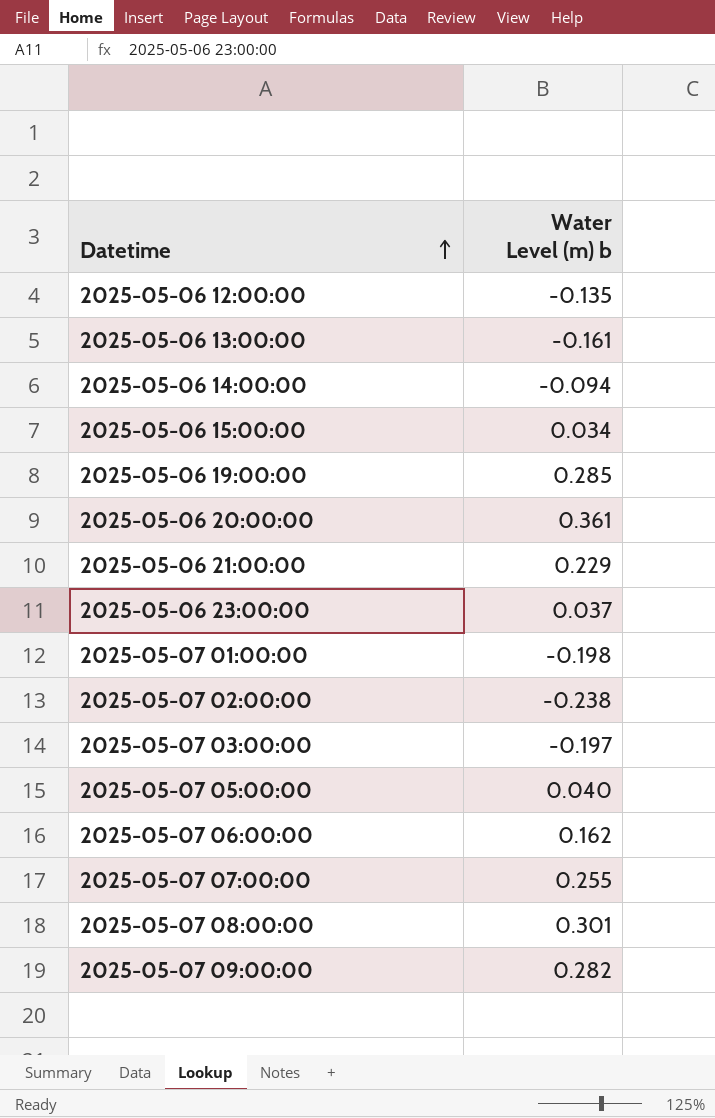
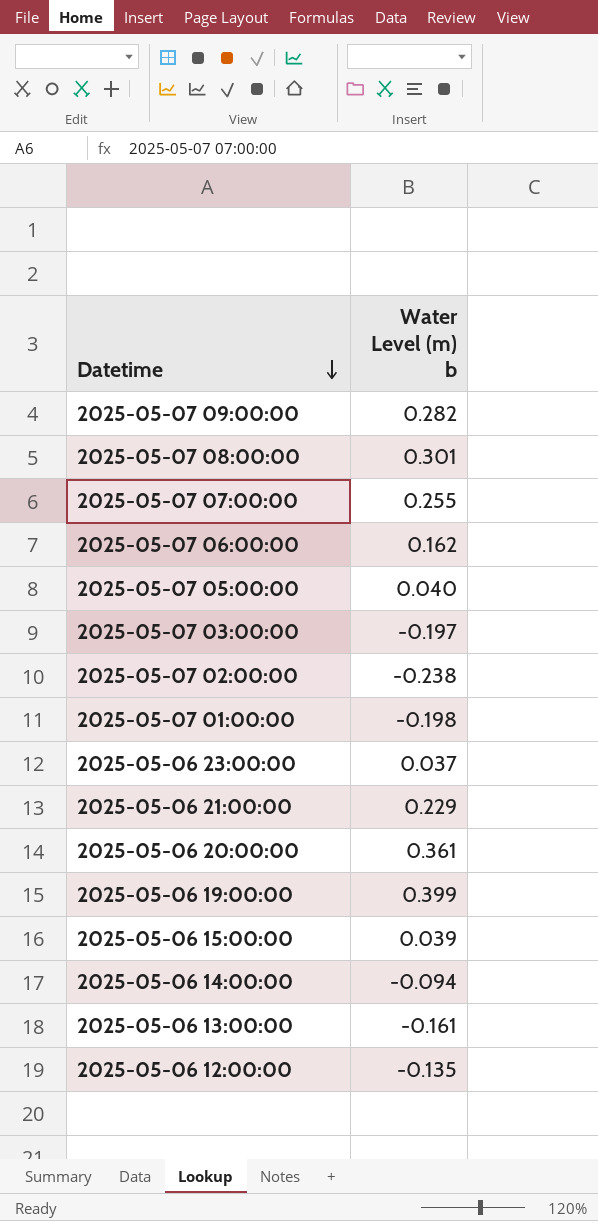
row order: Datetime ascending -> Datetime descending
2025-05-06 19:00:00 | Water Level (m) b: 0.285 -> 0.399
2025-05-06 15:00:00 | Water Level (m) b: 0.034 -> 0.039

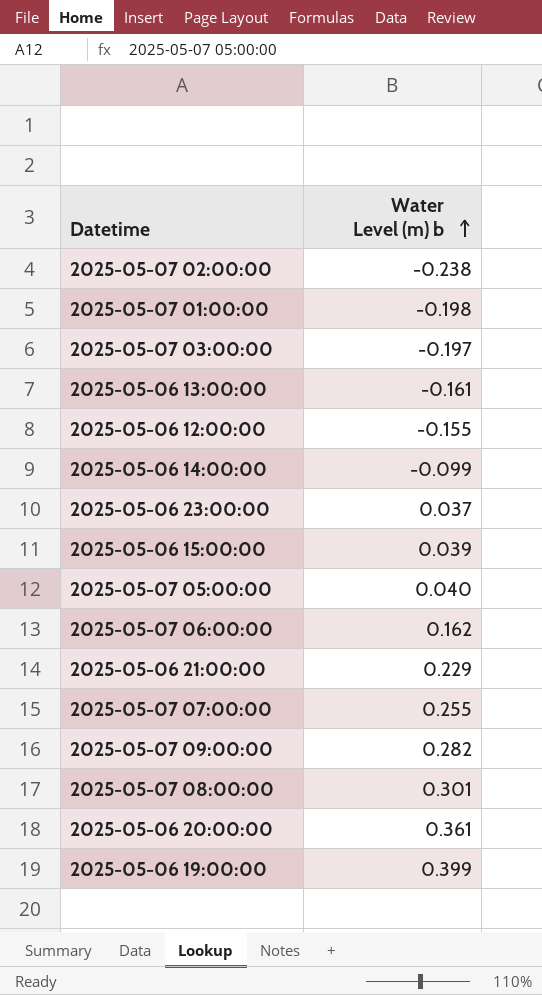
row order: Datetime descending -> Water Level (m) b ascending
2025-05-06 12:00:00 | Water Level (m) b: -0.135 -> -0.155
2025-05-06 14:00:00 | Water Level (m) b: -0.094 -> -0.099

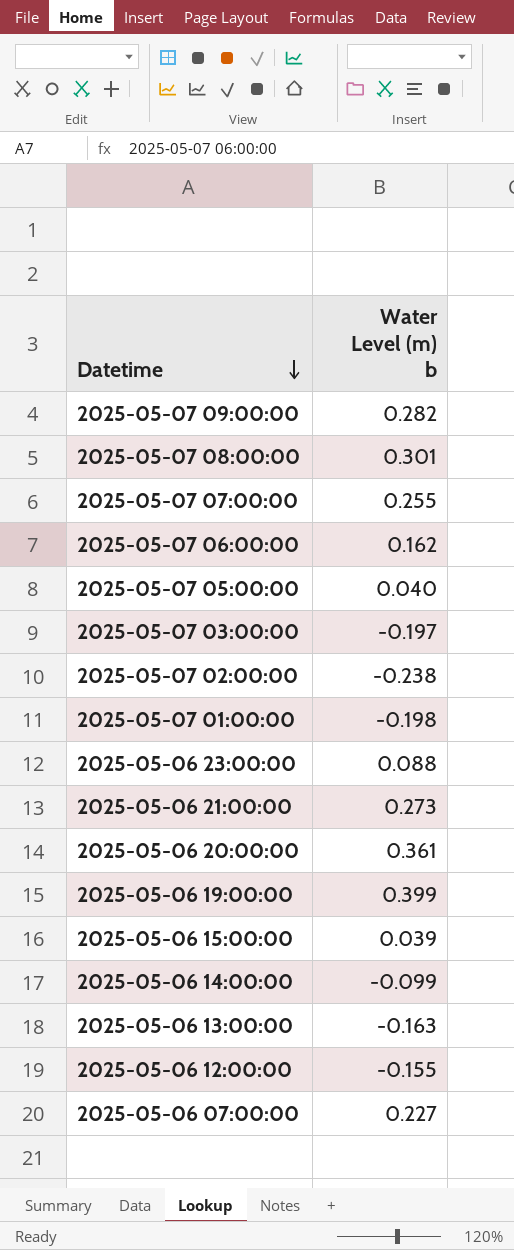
row order: Water Level (m) b ascending -> Datetime descending
2025-05-06 23:00:00 | Water Level (m) b: 0.037 -> 0.088
2025-05-06 21:00:00 | Water Level (m) b: 0.229 -> 0.273
2025-05-06 13:00:00 | Water Level (m) b: -0.161 -> -0.163
row 2025-05-06 07:00:00: none -> 0.227

